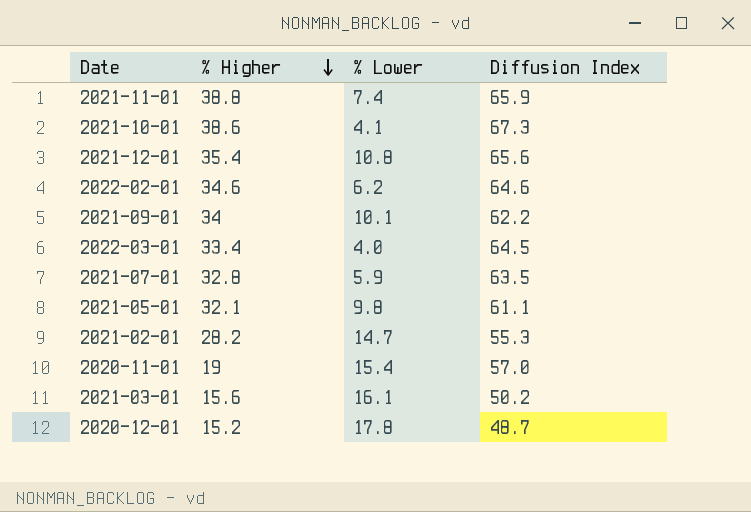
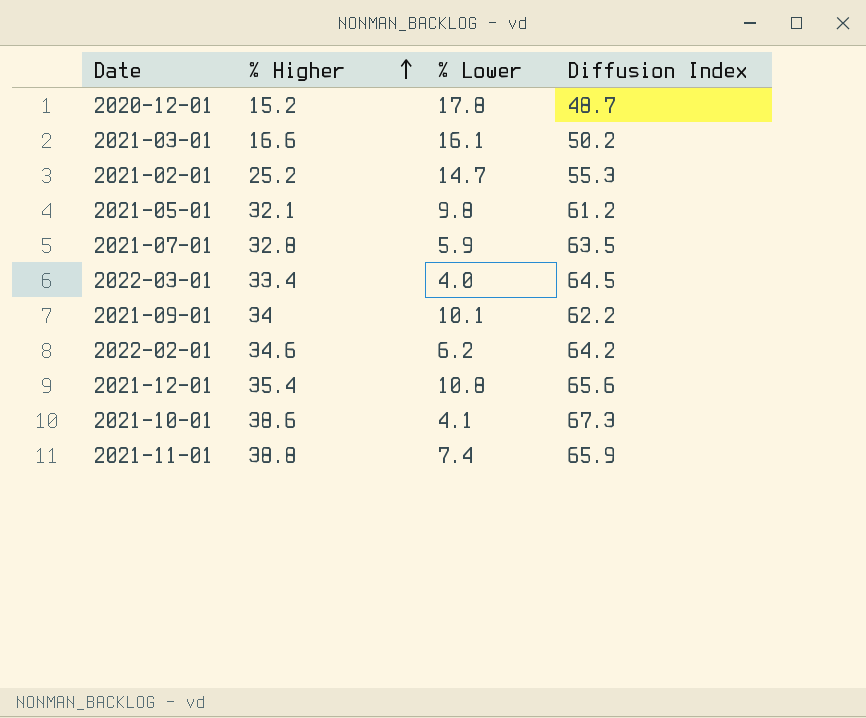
row order: % Higher descending -> % Higher ascending
row 2020-11-01: 19 | 15.4 | 57.0 -> none
2021-03-01 | % Higher: 15.6 -> 16.6
2021-02-01 | % Higher: 28.2 -> 25.2
2021-05-01 | Diffusion Index: 61.1 -> 61.2
2022-02-01 | Diffusion Index: 64.6 -> 64.2

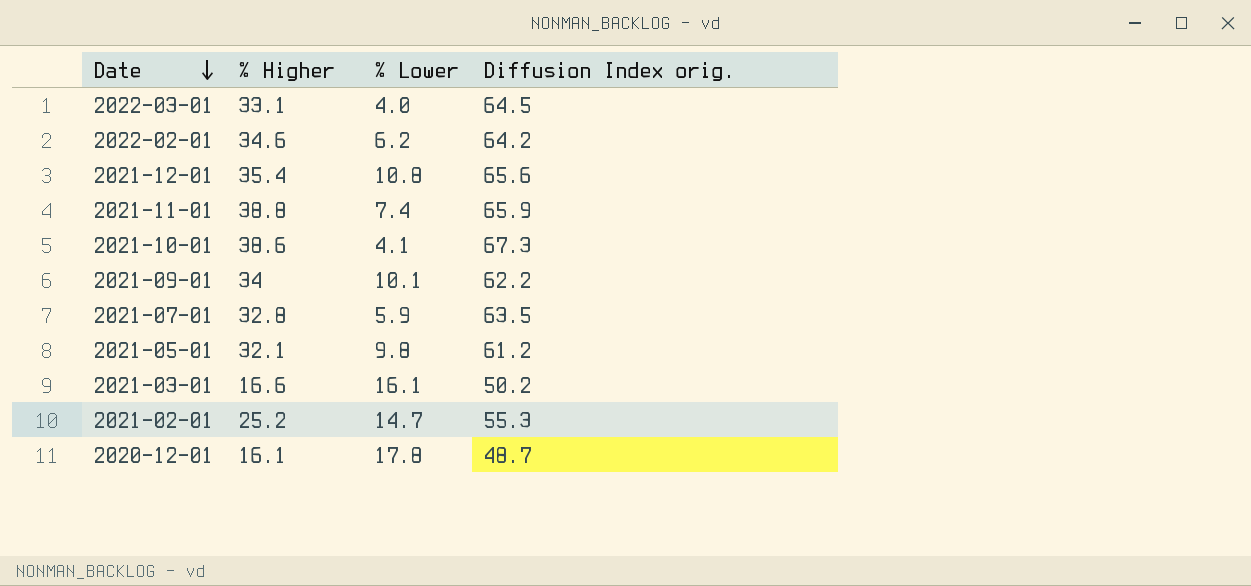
row order: % Higher ascending -> Date descending
column name: Diffusion Index -> Diffusion Index orig.
2022-03-01 | % Higher: 33.4 -> 33.1
2020-12-01 | % Higher: 15.2 -> 16.1

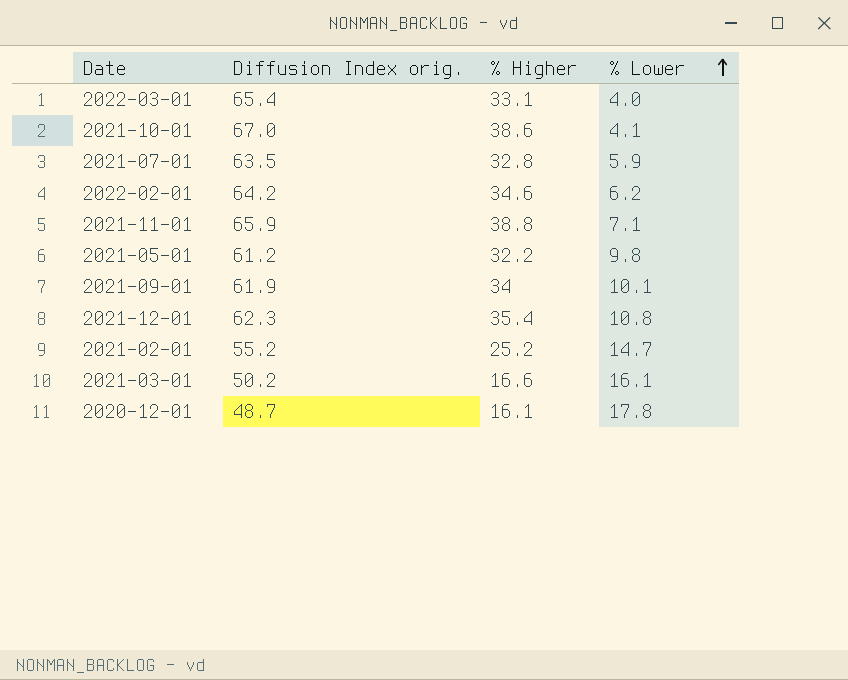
row order: Date descending -> % Lower ascending
column Diffusion Index orig. | position: 4 -> 2
2022-03-01 | Diffusion Index orig.: 64.5 -> 65.4
2021-10-01 | Diffusion Index orig.: 67.3 -> 67.0
2021-11-01 | % Lower: 7.4 -> 7.1
2021-05-01 | % Higher: 32.1 -> 32.2
2021-09-01 | Diffusion Index orig.: 62.2 -> 61.9
2021-12-01 | Diffusion Index orig.: 65.6 -> 62.3
2021-02-01 | Diffusion Index orig.: 55.3 -> 55.2

